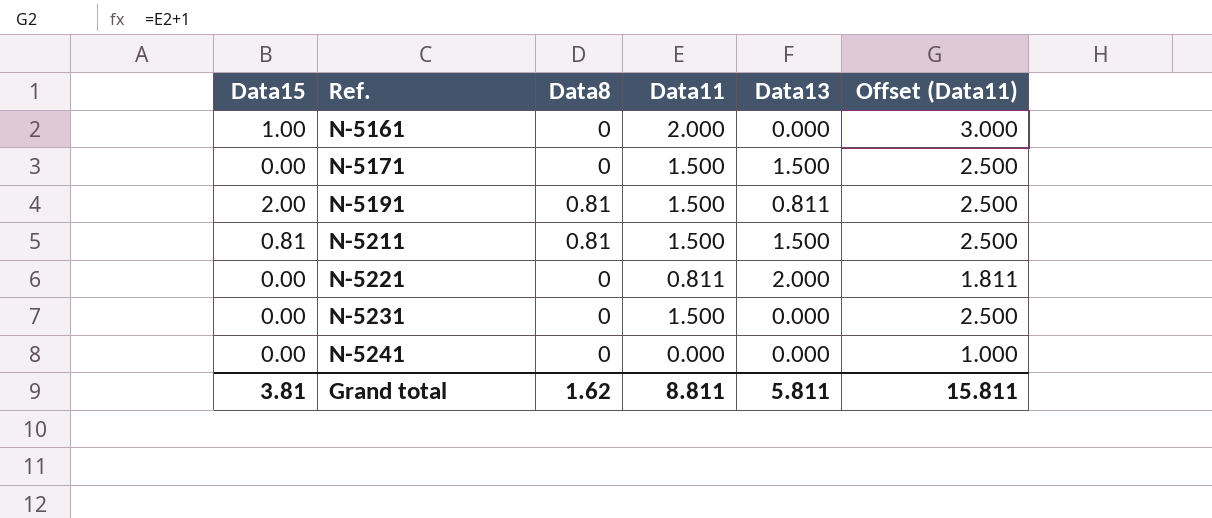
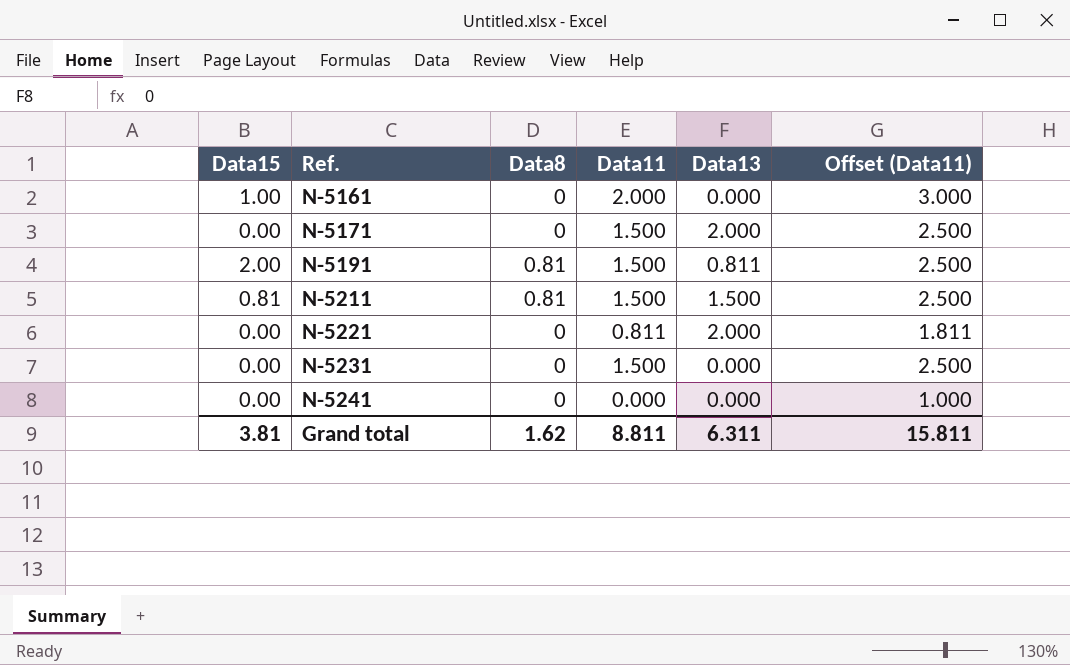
N-5171 | Data13: 1.500 -> 2.000
Grand total | Data13: 5.811 -> 6.311

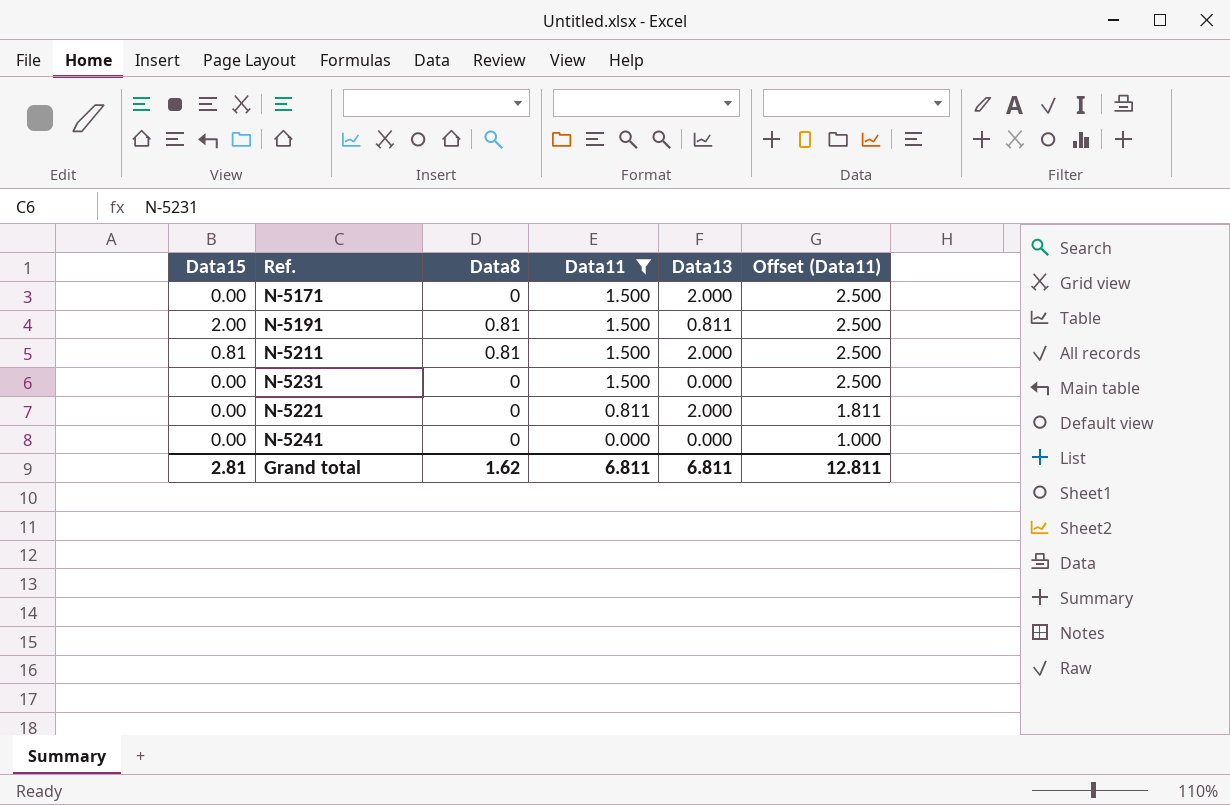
filter: none -> Data11 != 2.000
row order: Ref. ascending -> Data11 descending
N-5211 | Data13: 1.500 -> 2.000
Grand total | Data15: 3.81 -> 2.81
Grand total | Data11: 8.811 -> 6.811
Grand total | Data13: 6.311 -> 6.811
Grand total | Offset (Data11): 15.811 -> 12.811

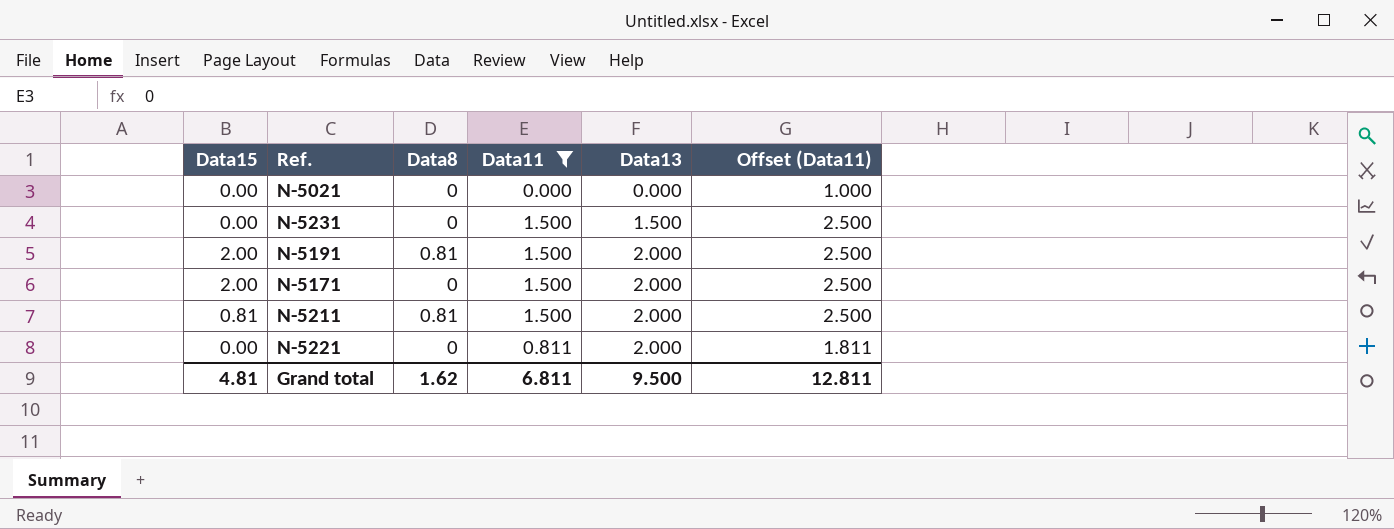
row order: Data11 descending -> Data13 ascending
row N-5241: 0.00 | 0 | 0.000 | 0.000 | 1.000 -> none
row N-5021: none -> 0.00 | 0 | 0.000 | 0.000 | 1.000
N-5231 | Data13: 0.000 -> 1.500
N-5191 | Data13: 0.811 -> 2.000
N-5171 | Data15: 0.00 -> 2.00
Grand total | Data15: 2.81 -> 4.81
Grand total | Data13: 6.811 -> 9.500

